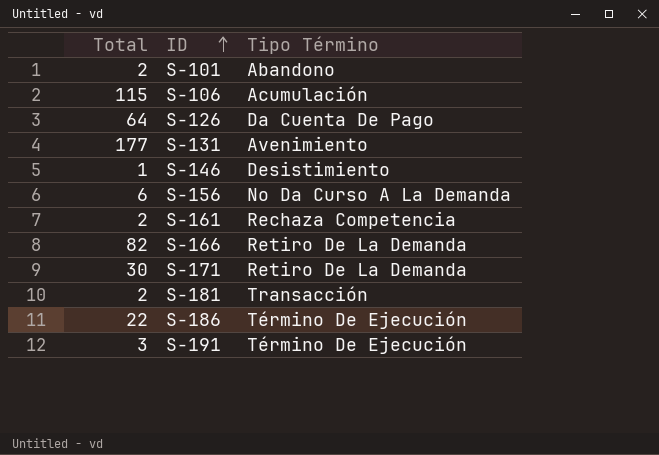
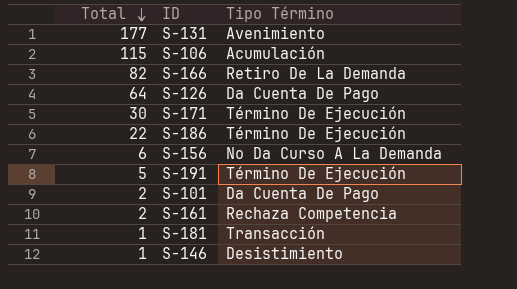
row order: ID ascending -> Total descending
S-171 | Tipo Término: Retiro De La Demanda -> Término De Ejecución
S-191 | Total: 3 -> 5
S-101 | Tipo Término: Abandono -> Da Cuenta De Pago
S-181 | Total: 2 -> 1

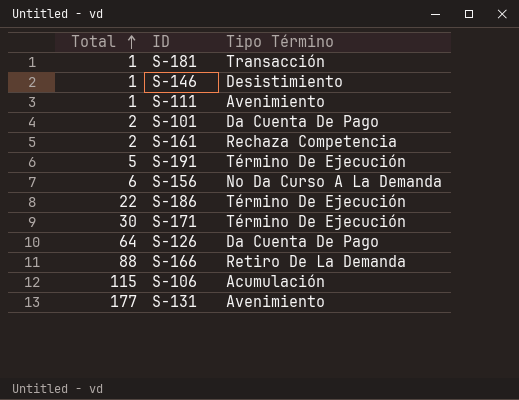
row order: Total descending -> Total ascending
row S-111: none -> 1 | Avenimiento
S-166 | Total: 82 -> 88

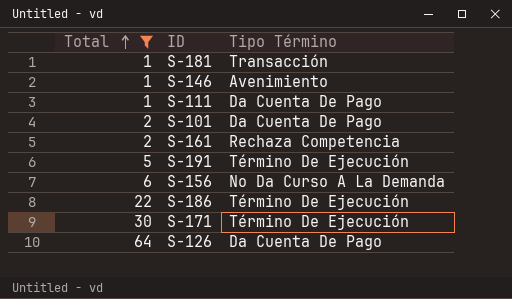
filter: none -> Total <= 64
S-146 | Tipo Término: Desistimiento -> Avenimiento
S-111 | Tipo Término: Avenimiento -> Da Cuenta De Pago

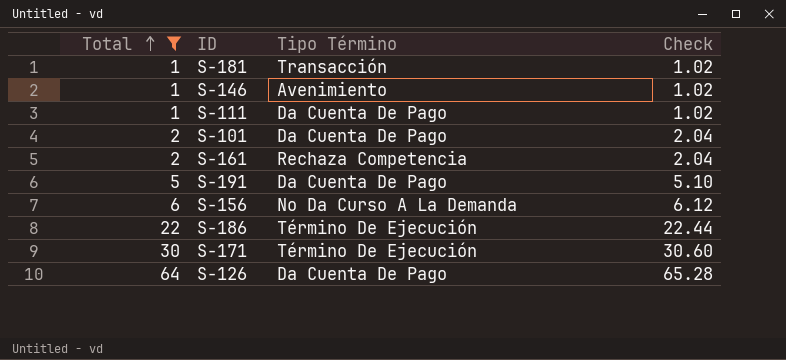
column Check | formula: none -> [Total] * 1.02
S-191 | Tipo Término: Término De Ejecución -> Da Cuenta De Pago

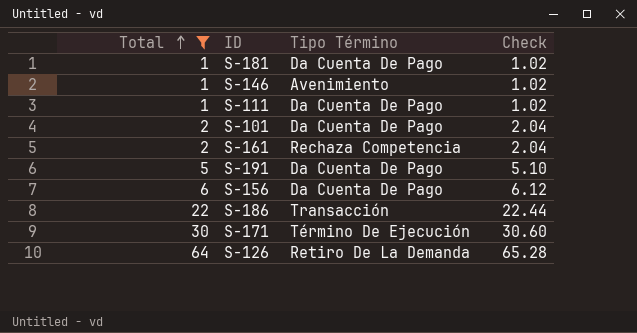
S-181 | Tipo Término: Transacción -> Da Cuenta De Pago
S-156 | Tipo Término: No Da Curso A La Demanda -> Da Cuenta De Pago
S-186 | Tipo Término: Término De Ejecución -> Transacción
S-126 | Tipo Término: Da Cuenta De Pago -> Retiro De La Demanda

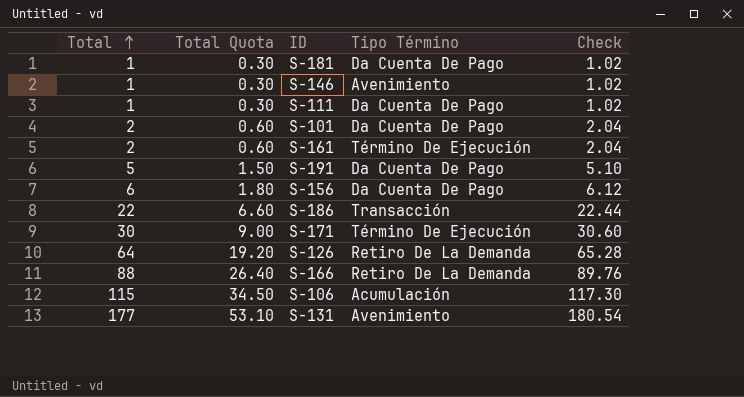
filter: Total <= 64 -> none
column Total Quota | formula: none -> [Total] * 0.3
S-161 | Tipo Término: Rechaza Competencia -> Término De Ejecución

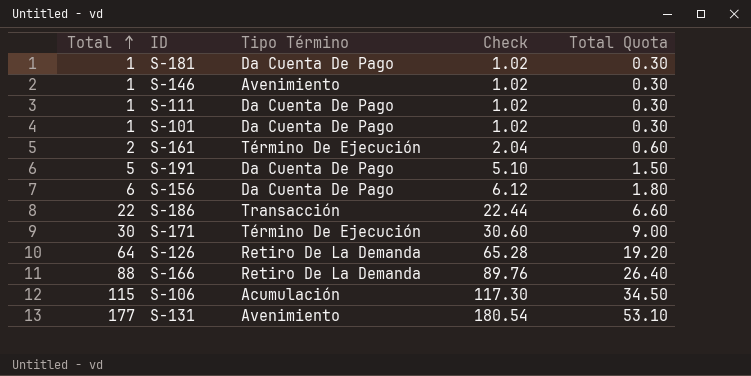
column Total Quota | position: 2 -> 5
S-101 | Total: 2 -> 1
S-101 | Check: 2.04 -> 1.02
S-101 | Total Quota: 0.60 -> 0.30

